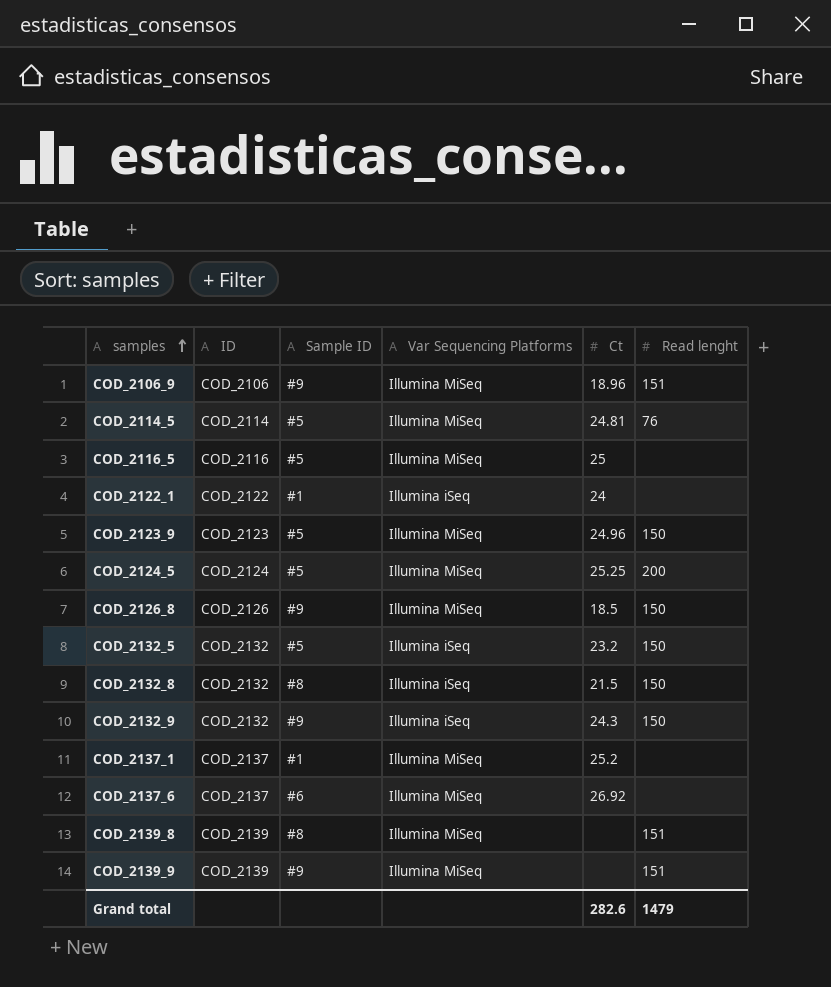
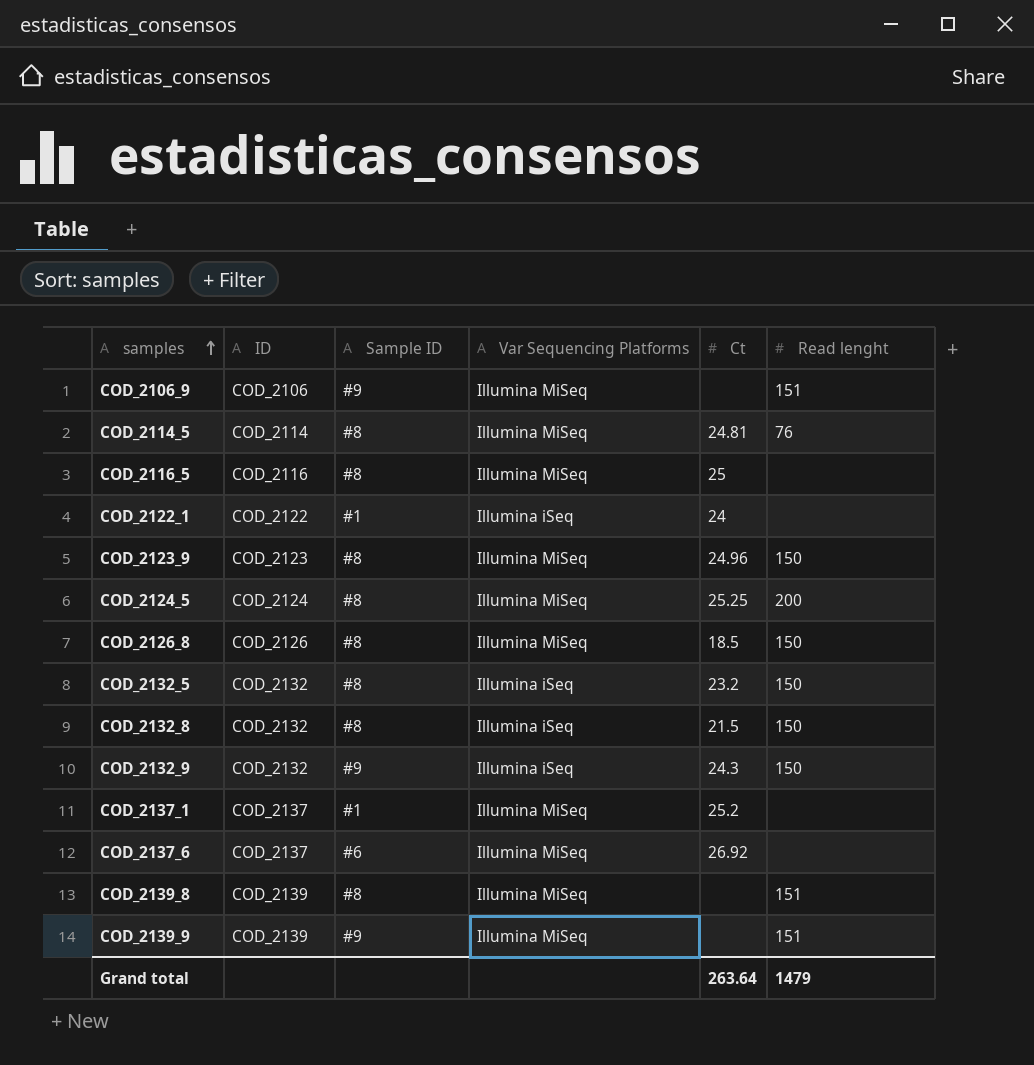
COD_2106_9 | Ct: 18.96 -> none
COD_2114_5 | Sample ID: #5 -> #8
COD_2116_5 | Sample ID: #5 -> #8
COD_2123_9 | Sample ID: #5 -> #8
COD_2124_5 | Sample ID: #5 -> #8
COD_2126_8 | Sample ID: #9 -> #8
COD_2132_5 | Sample ID: #5 -> #8
Grand total | Ct: 282.6 -> 263.64

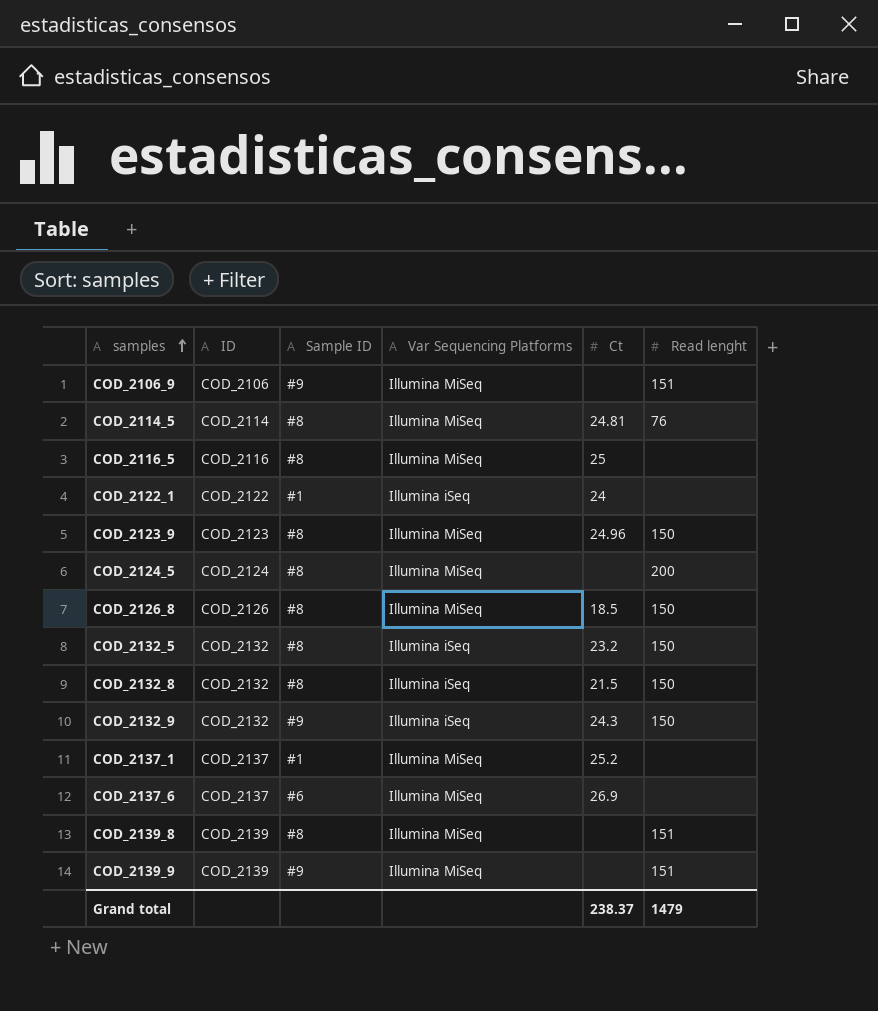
COD_2124_5 | Ct: 25.25 -> none
COD_2137_6 | Ct: 26.92 -> 26.9
Grand total | Ct: 263.64 -> 238.37

